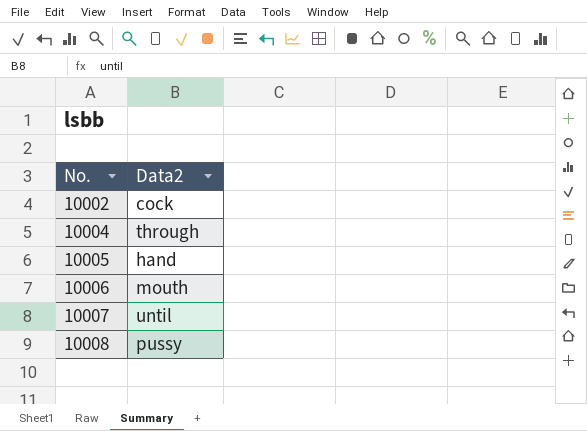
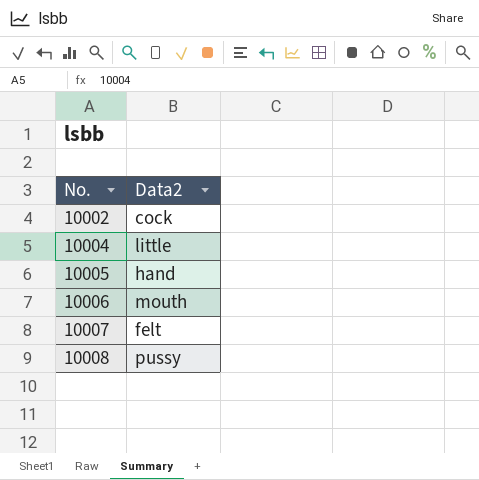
10004 | Data2: through -> little
10007 | Data2: until -> felt

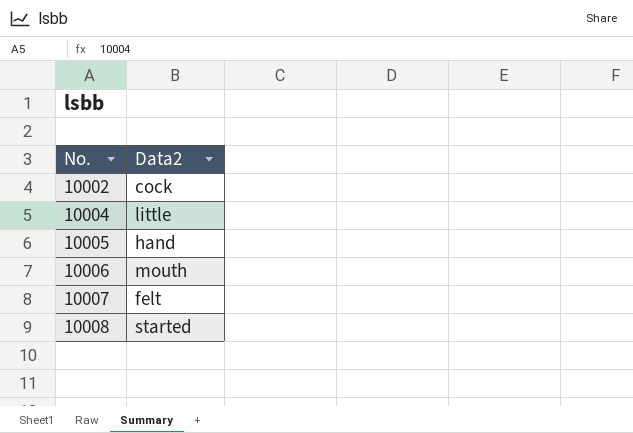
10008 | Data2: pussy -> started

